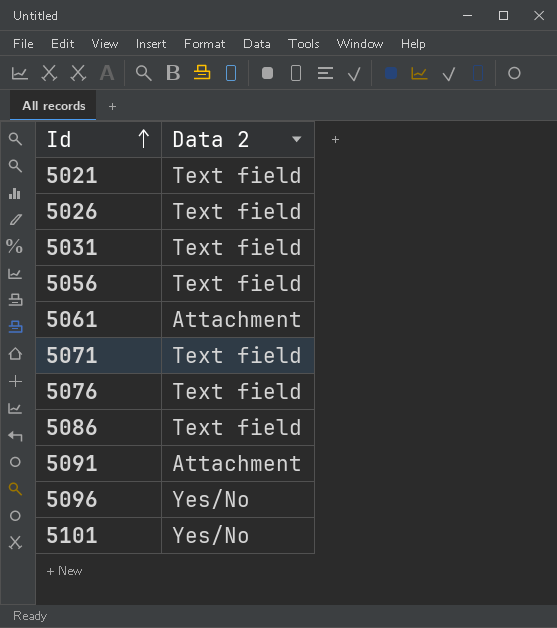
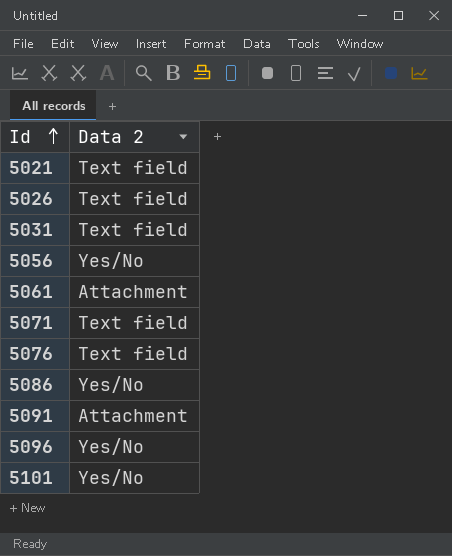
5056 | Data 2: Text field -> Yes/No
5086 | Data 2: Text field -> Yes/No

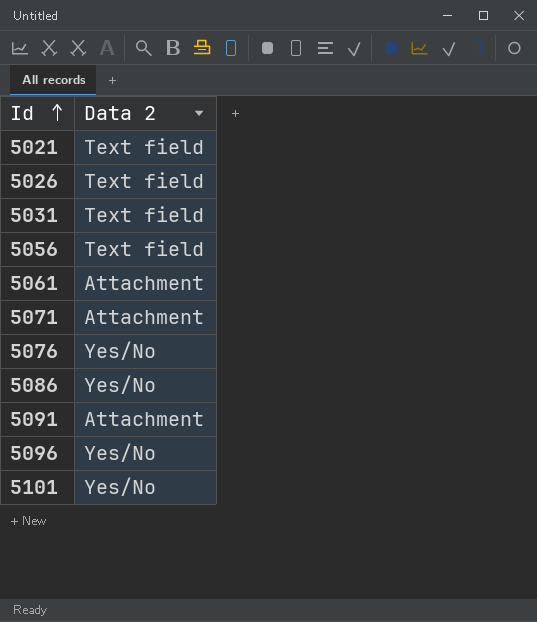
5056 | Data 2: Yes/No -> Text field
5071 | Data 2: Text field -> Attachment
5076 | Data 2: Text field -> Yes/No

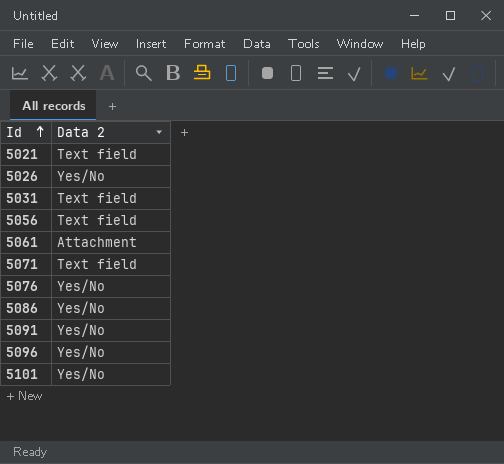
5026 | Data 2: Text field -> Yes/No
5071 | Data 2: Attachment -> Text field
5091 | Data 2: Attachment -> Yes/No

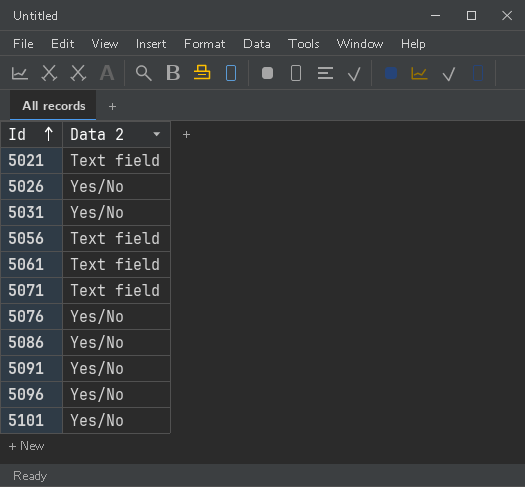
5031 | Data 2: Text field -> Yes/No
5061 | Data 2: Attachment -> Text field

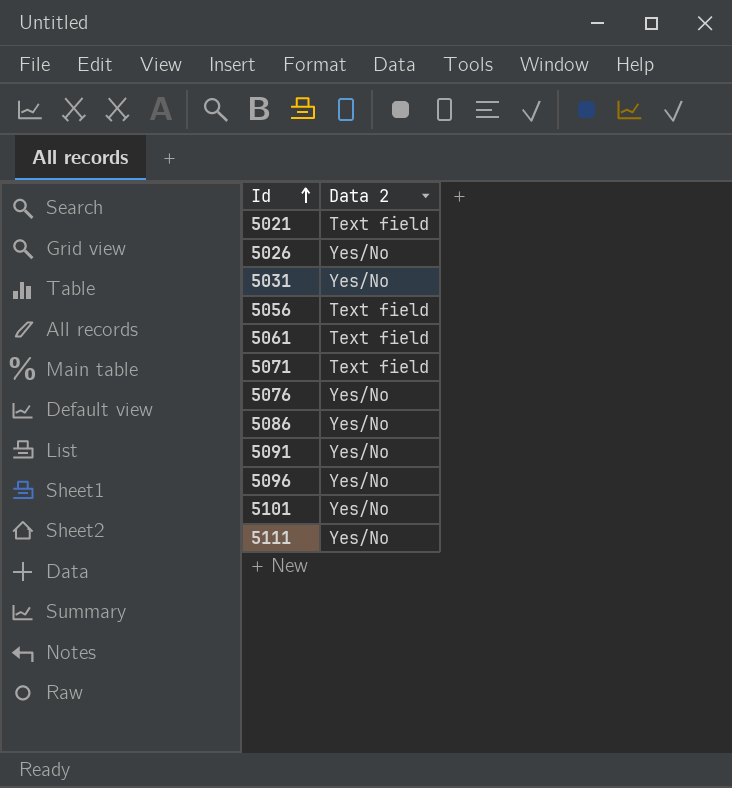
row 5111: none -> Yes/No

